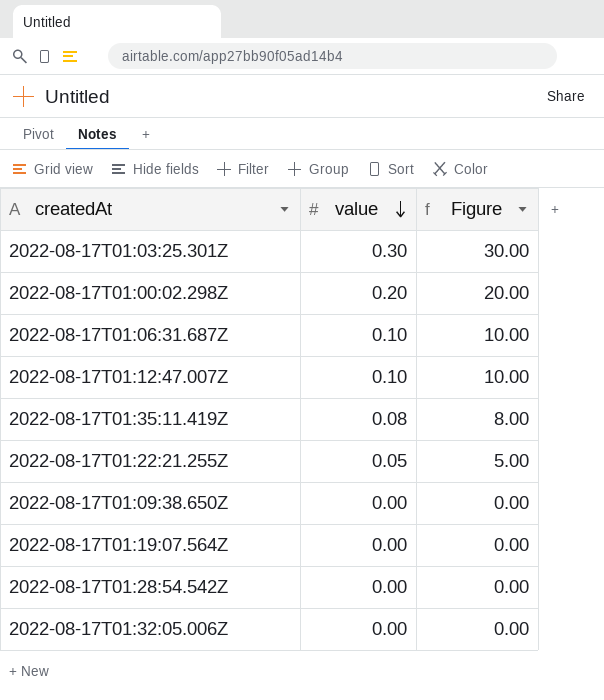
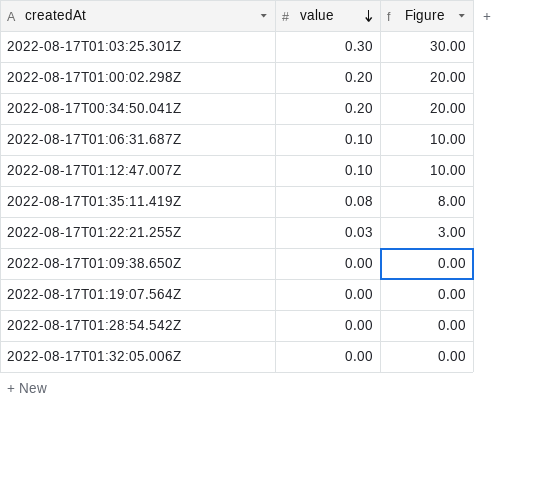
row 2022-08-17T00:34:50.041Z: none -> 0.20 | 20.00
2022-08-17T01:22:21.255Z | value: 0.05 -> 0.03
2022-08-17T01:22:21.255Z | Figure: 5.00 -> 3.00

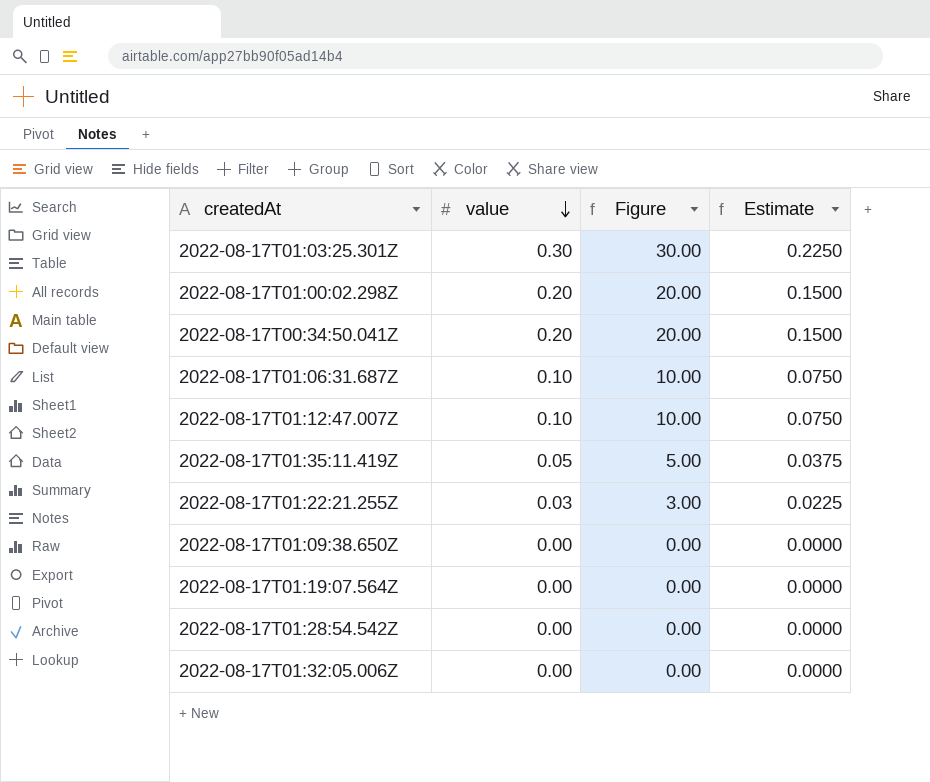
column Estimate | formula: none -> [value] * 0.75
2022-08-17T01:35:11.419Z | value: 0.08 -> 0.05
2022-08-17T01:35:11.419Z | Figure: 8.00 -> 5.00

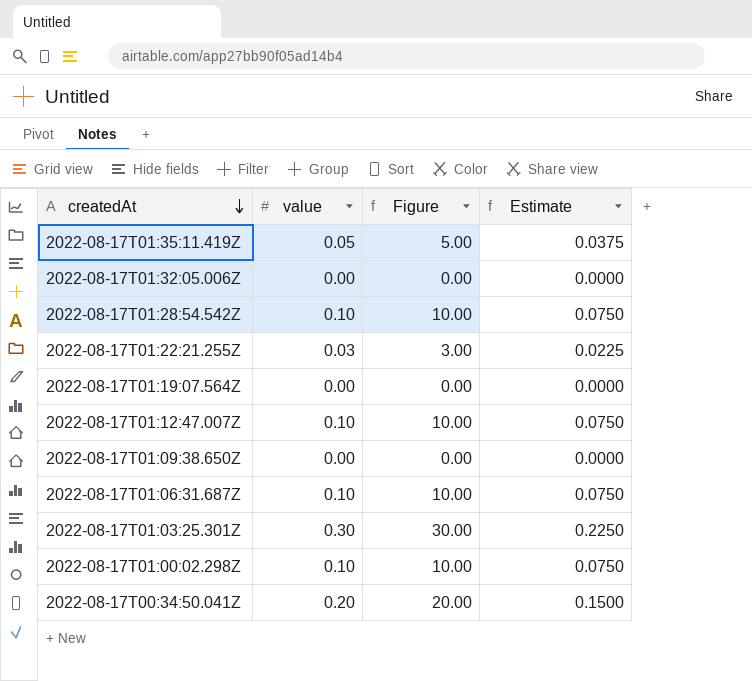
row order: value descending -> createdAt descending
2022-08-17T01:28:54.542Z | value: 0.00 -> 0.10
2022-08-17T01:28:54.542Z | Figure: 0.00 -> 10.00
2022-08-17T01:28:54.542Z | Estimate: 0.0000 -> 0.0750
2022-08-17T01:00:02.298Z | value: 0.20 -> 0.10
2022-08-17T01:00:02.298Z | Figure: 20.00 -> 10.00
2022-08-17T01:00:02.298Z | Estimate: 0.1500 -> 0.0750

